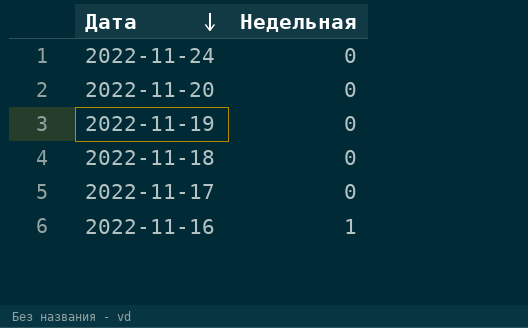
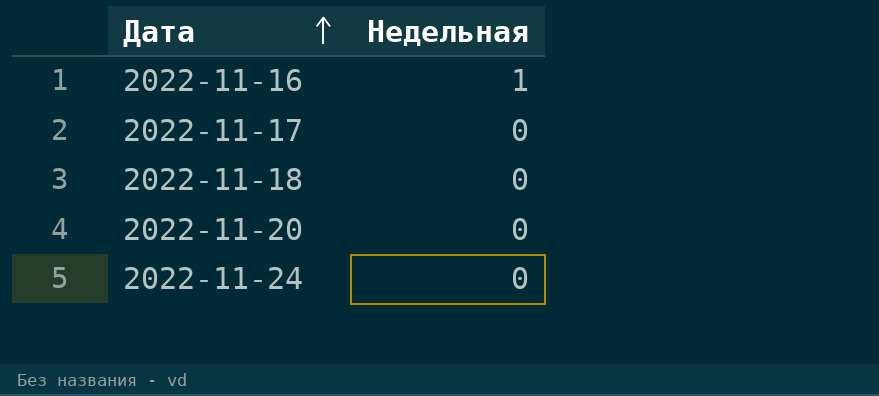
row order: Дата descending -> Дата ascending
row 2022-11-19: 0 -> none

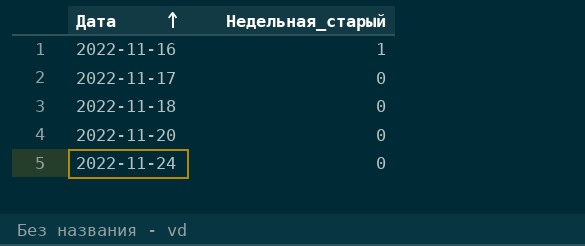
column name: Недельная -> Недельная_старый

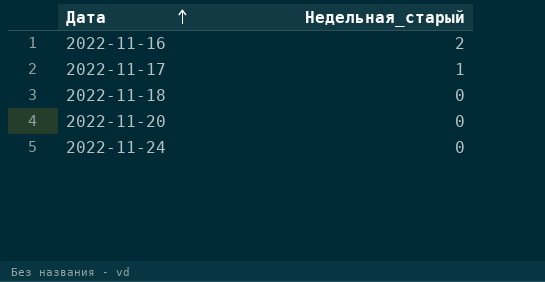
2022-11-16 | Недельная_старый: 1 -> 2
2022-11-17 | Недельная_старый: 0 -> 1

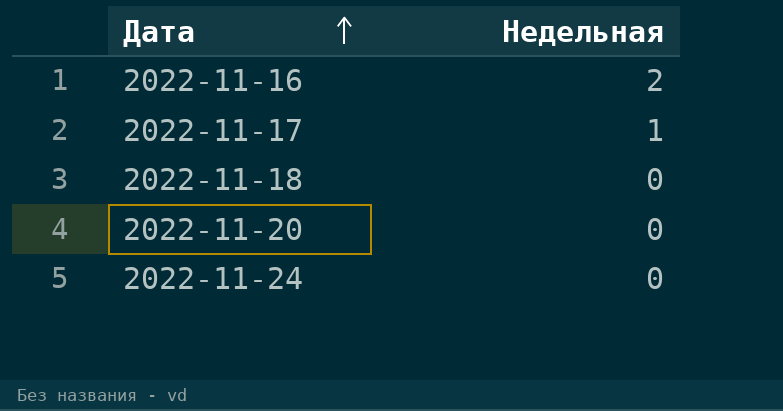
column name: Недельная_старый -> Недельная

